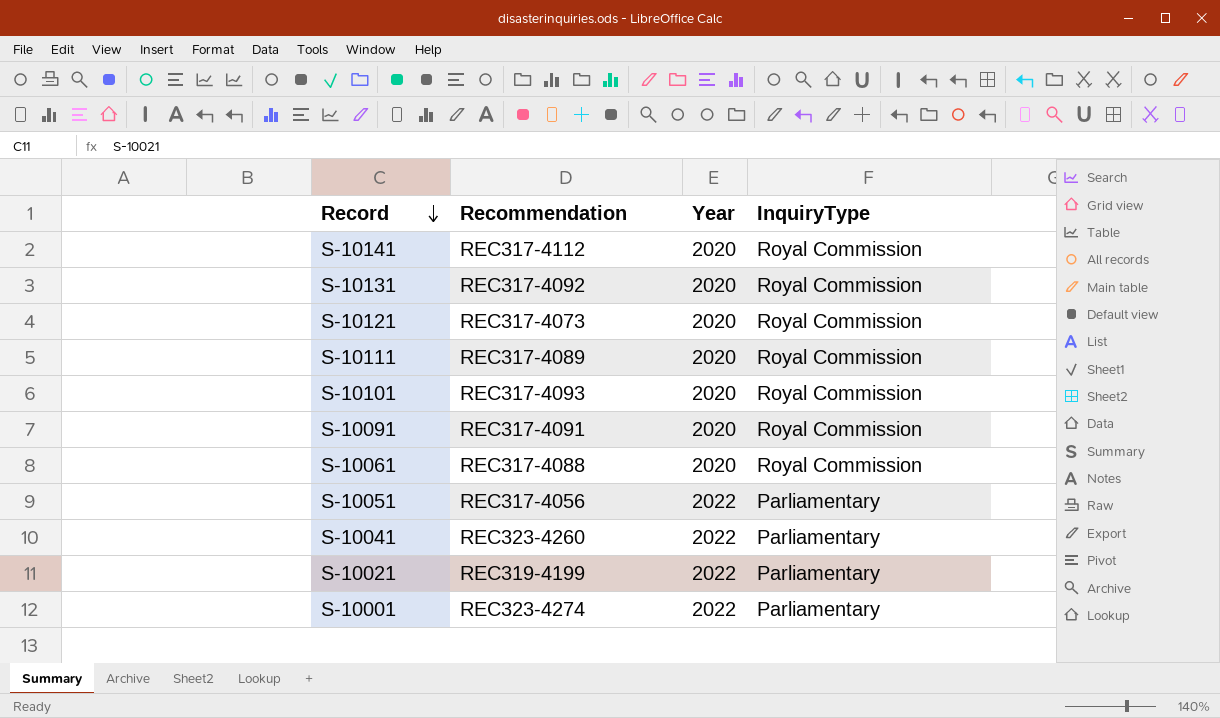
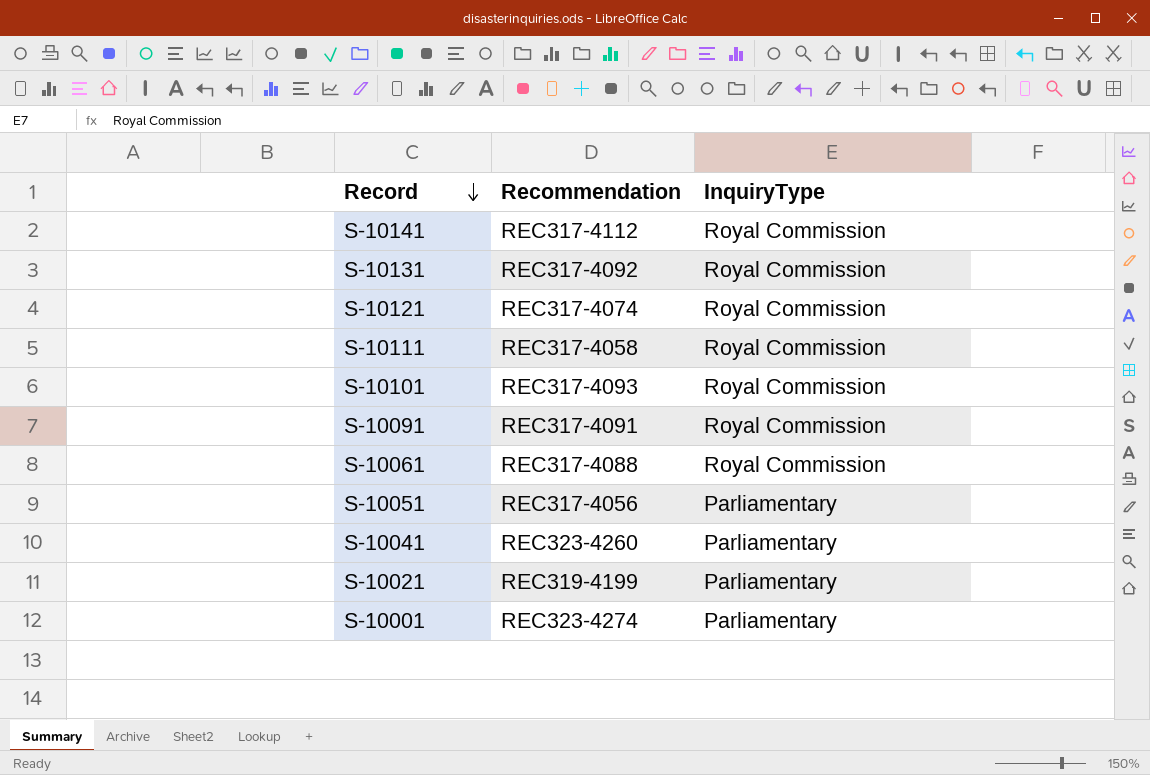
column Year | position: 3 -> none
S-10121 | Recommendation: REC317-4073 -> REC317-4074
S-10111 | Recommendation: REC317-4089 -> REC317-4058

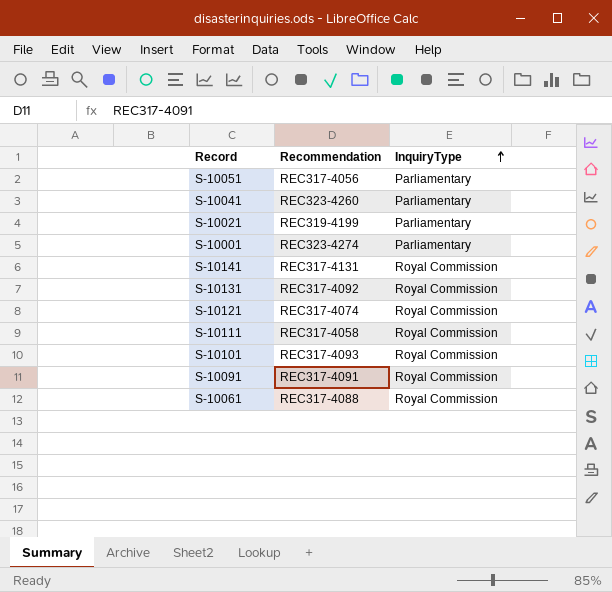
row order: Record descending -> InquiryType ascending
S-10141 | Recommendation: REC317-4112 -> REC317-4131

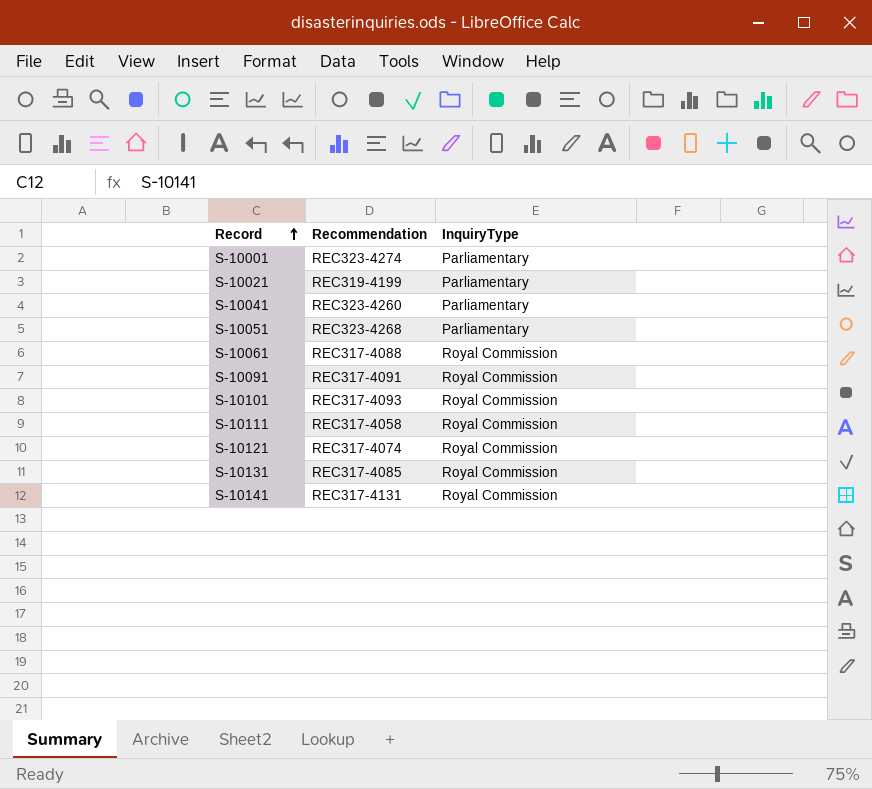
row order: InquiryType ascending -> Record ascending
S-10051 | Recommendation: REC317-4056 -> REC323-4268
S-10131 | Recommendation: REC317-4092 -> REC317-4085

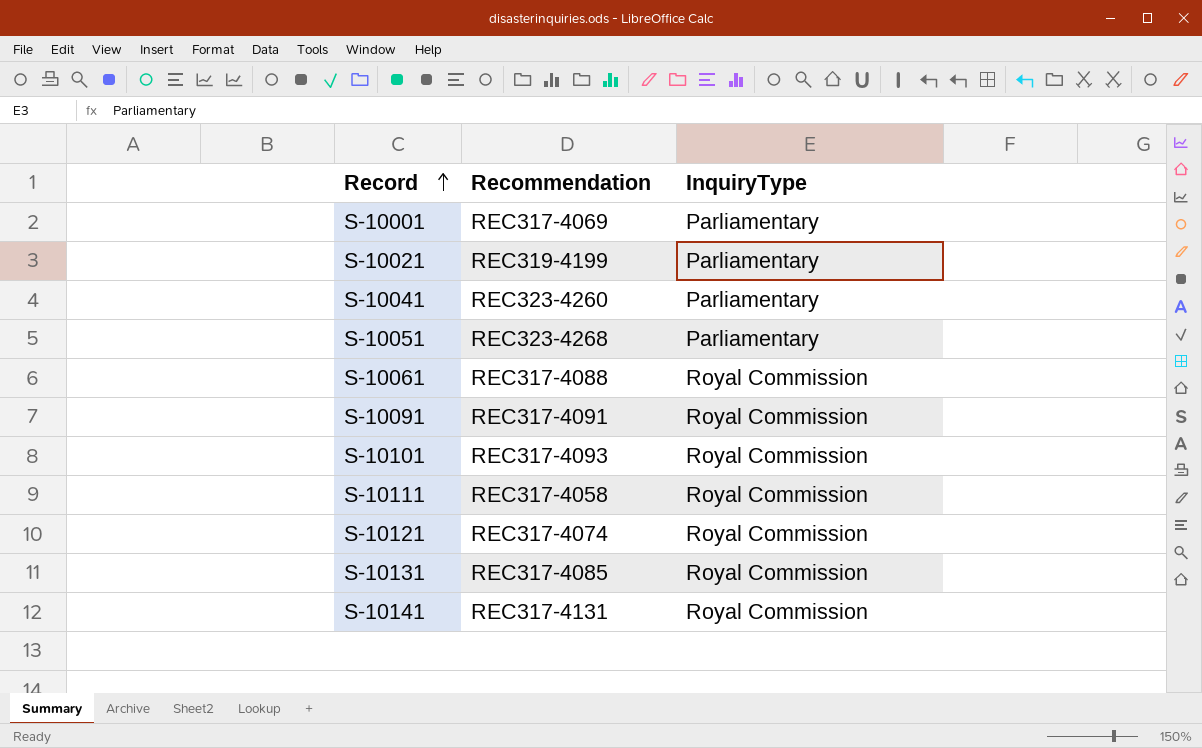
S-10001 | Recommendation: REC323-4274 -> REC317-4069

